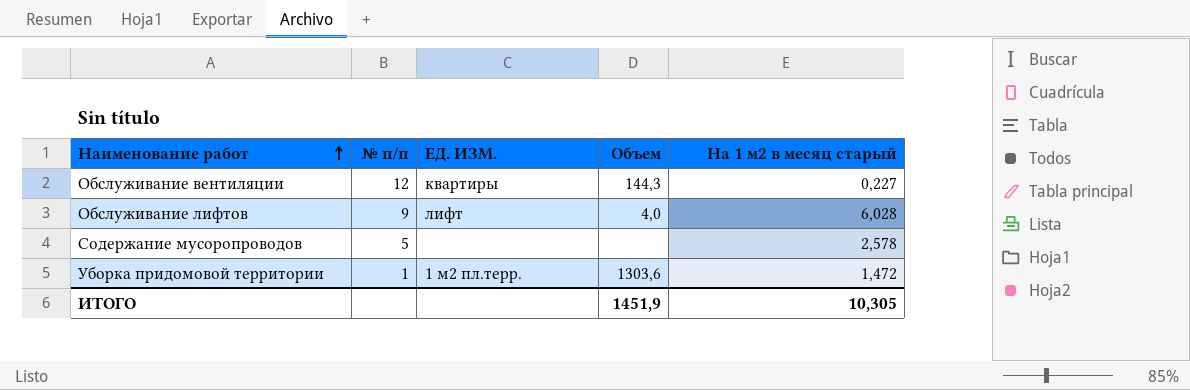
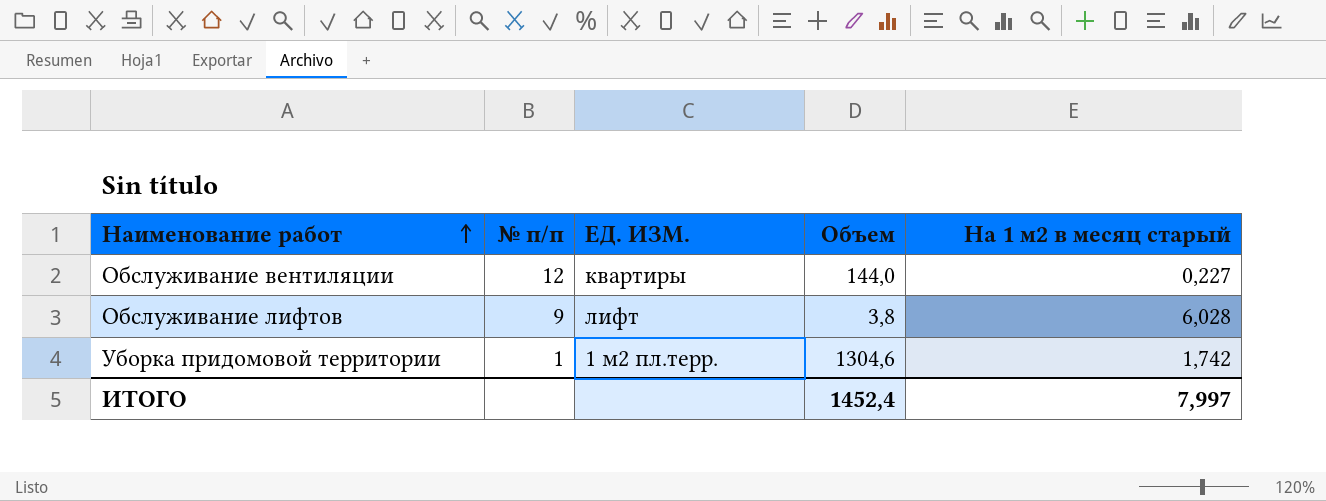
row Содержание мусоропроводов: 5 | none | none | 2,578 -> none
Обслуживание вентиляции | Объем: 144,3 -> 144,0
Обслуживание лифтов | Объем: 4,0 -> 3,8
Уборка придомовой территории | Объем: 1303,6 -> 1304,6
Уборка придомовой территории | На 1 м2 в месяц старый: 1,472 -> 1,742
ИТОГО | Объем: 1451,9 -> 1452,4
ИТОГО | На 1 м2 в месяц старый: 10,305 -> 7,997

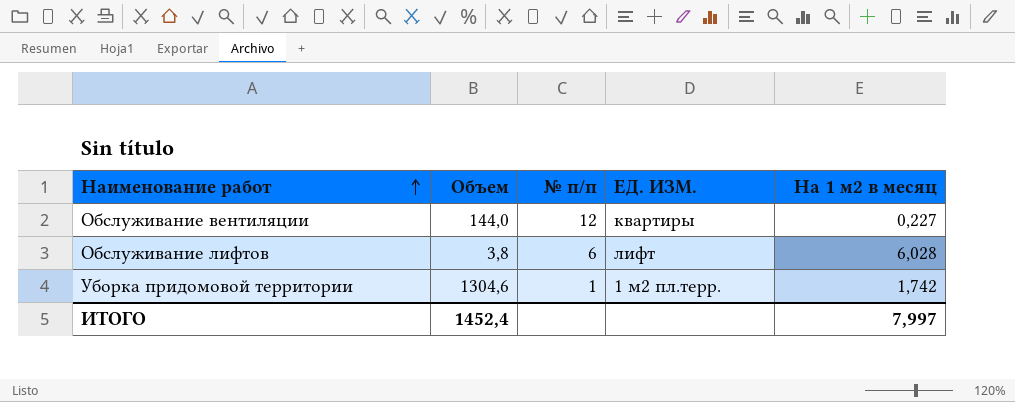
column Объем | position: 4 -> 2
column name: На 1 м2 в месяц старый -> На 1 м2 в месяц
Обслуживание лифтов | № п/п: 9 -> 6

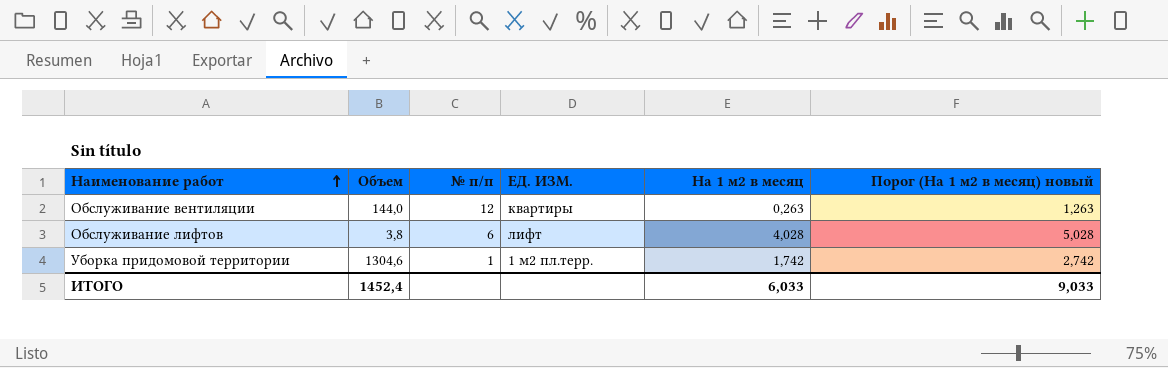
column Порог (На 1 м2 в месяц) новый | formula: none -> [На 1 м2 в месяц] + 1
Обслуживание вентиляции | На 1 м2 в месяц: 0,227 -> 0,263
Обслуживание лифтов | На 1 м2 в месяц: 6,028 -> 4,028
ИТОГО | На 1 м2 в месяц: 7,997 -> 6,033

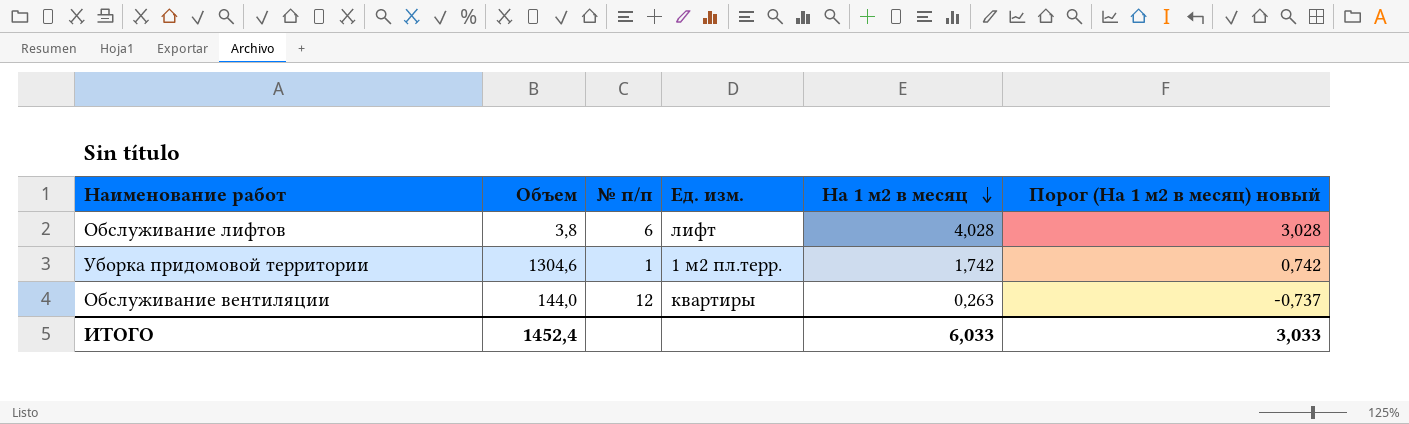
row order: Наименование работ ascending -> На 1 м2 в месяц descending
column name: ЕД. ИЗМ. -> Ед. изм.
column Порог (На 1 м2 в месяц) новый | formula: [На 1 м2 в месяц] + 1 -> [На 1 м2 в месяц] - 1
ИТОГО | Порог (На 1 м2 в месяц) новый: 9,033 -> 3,033

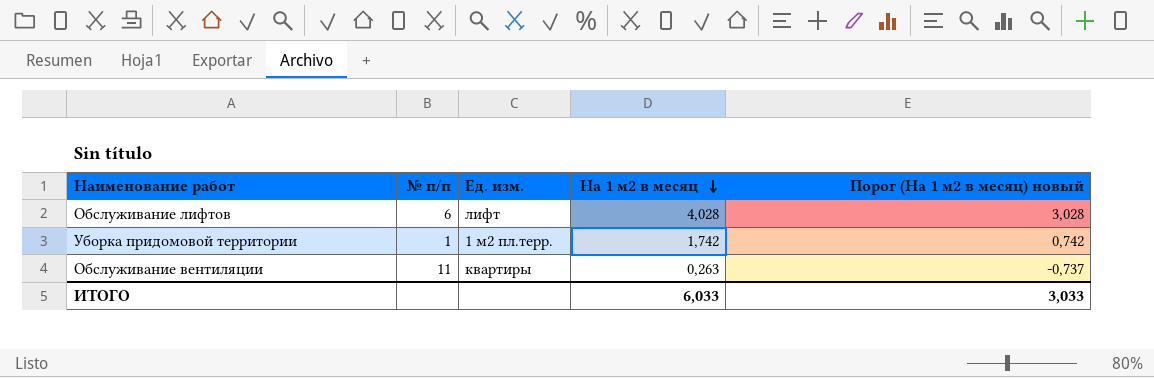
column Объем | position: 2 -> none
Обслуживание вентиляции | № п/п: 12 -> 11

